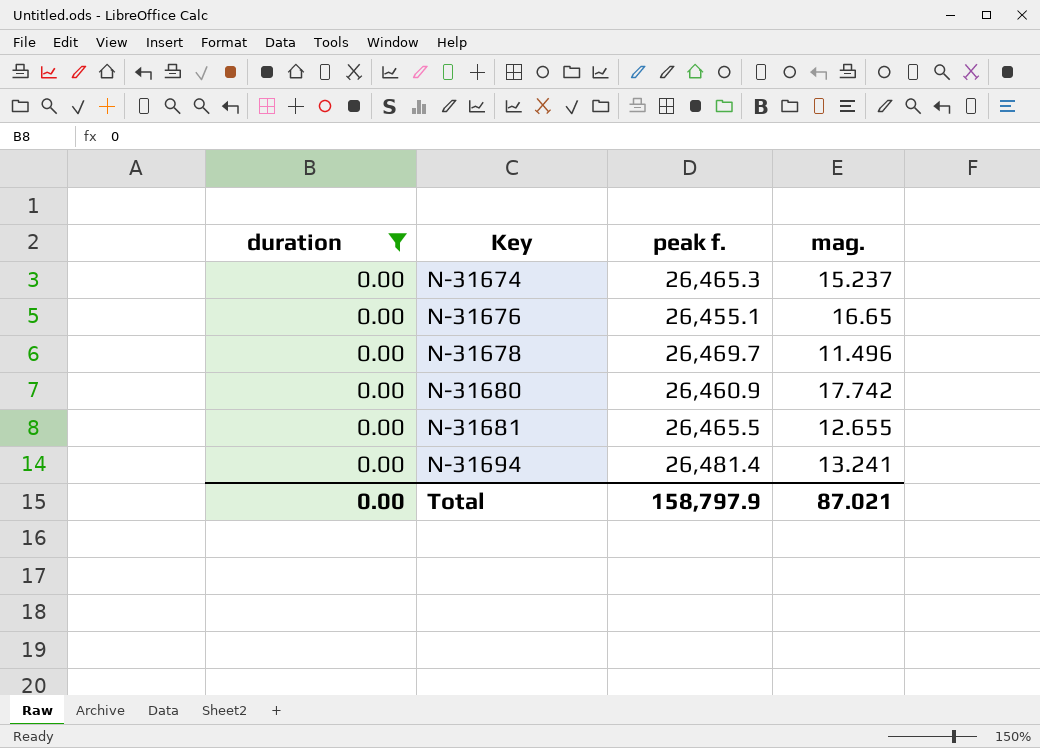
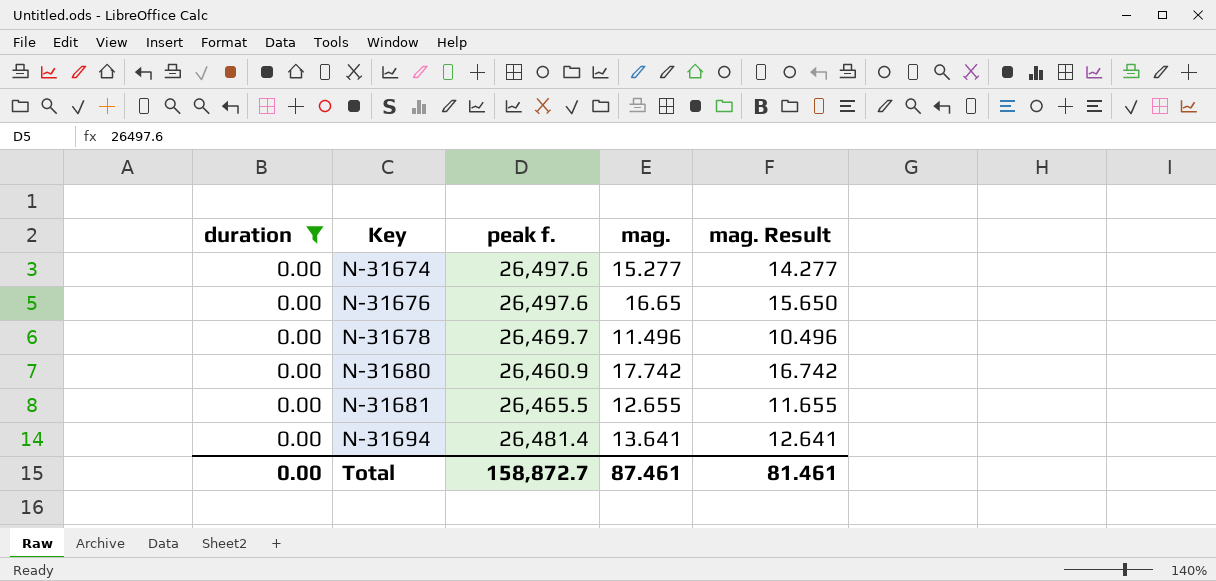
column mag. Result | formula: none -> [mag.] - 1
N-31674 | peak f.: 26,465.3 -> 26,497.6
N-31674 | mag.: 15.237 -> 15.277
N-31676 | peak f.: 26,455.1 -> 26,497.6
N-31694 | mag.: 13.241 -> 13.641
Total | peak f.: 158,797.9 -> 158,872.7
Total | mag.: 87.021 -> 87.461

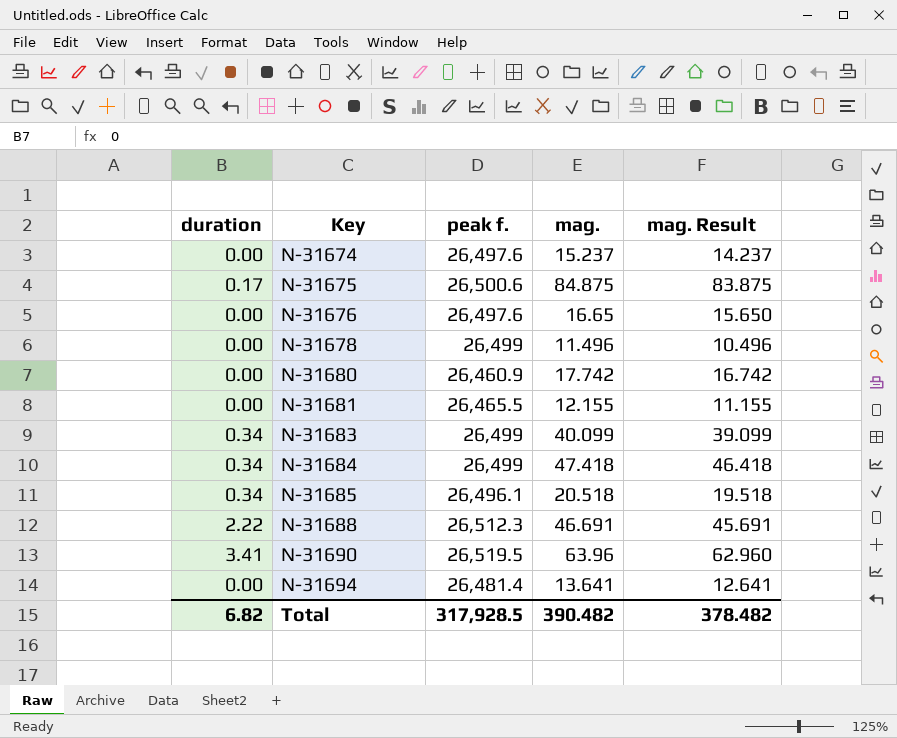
filter: duration = 0.00 -> none
N-31674 | mag.: 15.277 -> 15.237
N-31674 | mag. Result: 14.277 -> 14.237
N-31678 | peak f.: 26,469.7 -> 26,499
N-31681 | mag.: 12.655 -> 12.155
N-31681 | mag. Result: 11.655 -> 11.155
Total | duration: 0.00 -> 6.82
Total | peak f.: 158,872.7 -> 317,928.5
Total | mag.: 87.461 -> 390.482
Total | mag. Result: 81.461 -> 378.482

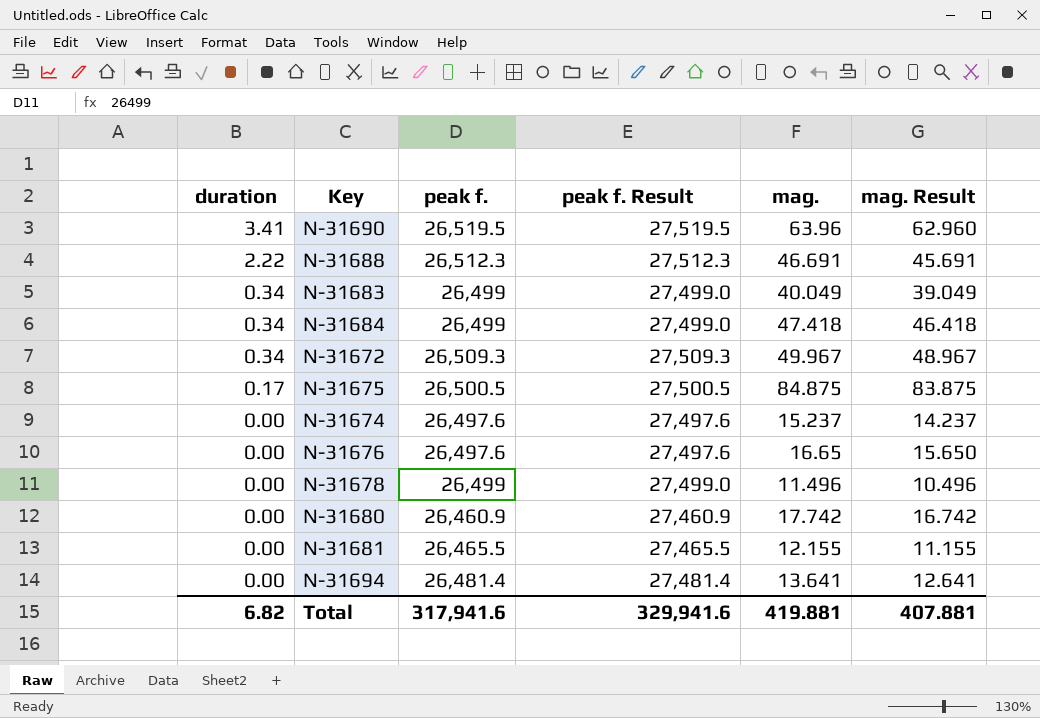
row order: Key ascending -> duration descending
column peak f. Result | formula: none -> [peak f.] + 1000
row N-31685: 0.34 | 26,496.1 | 20.518 | 19.518 -> none
N-31683 | mag.: 40.099 -> 40.049
N-31683 | mag. Result: 39.099 -> 39.049
row N-31672: none -> 0.34 | 26,509.3 | 27,509.3 | 49.967 | 48.967
N-31675 | peak f.: 26,500.6 -> 26,500.5
Total | peak f.: 317,928.5 -> 317,941.6
Total | mag.: 390.482 -> 419.881
Total | mag. Result: 378.482 -> 407.881

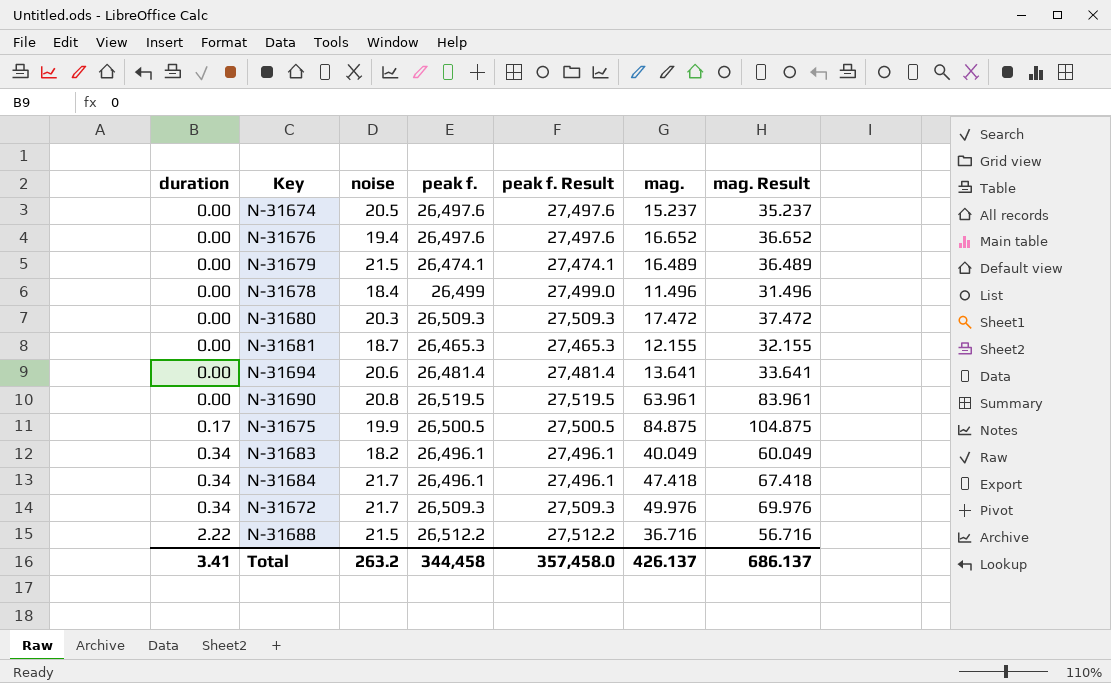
row order: duration descending -> duration ascending
column noise | position: none -> 3
column mag. Result | formula: [mag.] - 1 -> [mag.] + 20
N-31676 | mag.: 16.65 -> 16.652
row N-31679: none -> 0.00 | 21.5 | 26,474.1 | 27,474.1 | 16.489 | 36.489
N-31680 | peak f.: 26,460.9 -> 26,509.3
N-31680 | peak f. Result: 27,460.9 -> 27,509.3
N-31680 | mag.: 17.742 -> 17.472
N-31681 | peak f.: 26,465.5 -> 26,465.3
N-31681 | peak f. Result: 27,465.5 -> 27,465.3
N-31690 | duration: 3.41 -> 0.00
N-31690 | mag.: 63.96 -> 63.961
N-31683 | peak f.: 26,499 -> 26,496.1
N-31683 | peak f. Result: 27,499.0 -> 27,496.1
N-31684 | peak f.: 26,499 -> 26,496.1
N-31684 | peak f. Result: 27,499.0 -> 27,496.1
N-31672 | mag.: 49.967 -> 49.976
N-31688 | peak f.: 26,512.3 -> 26,512.2
N-31688 | peak f. Result: 27,512.3 -> 27,512.2
N-31688 | mag.: 46.691 -> 36.716
Total | duration: 6.82 -> 3.41
Total | peak f.: 317,941.6 -> 344,458
Total | peak f. Result: 329,941.6 -> 357,458.0
Total | mag.: 419.881 -> 426.137
Total | mag. Result: 407.881 -> 686.137

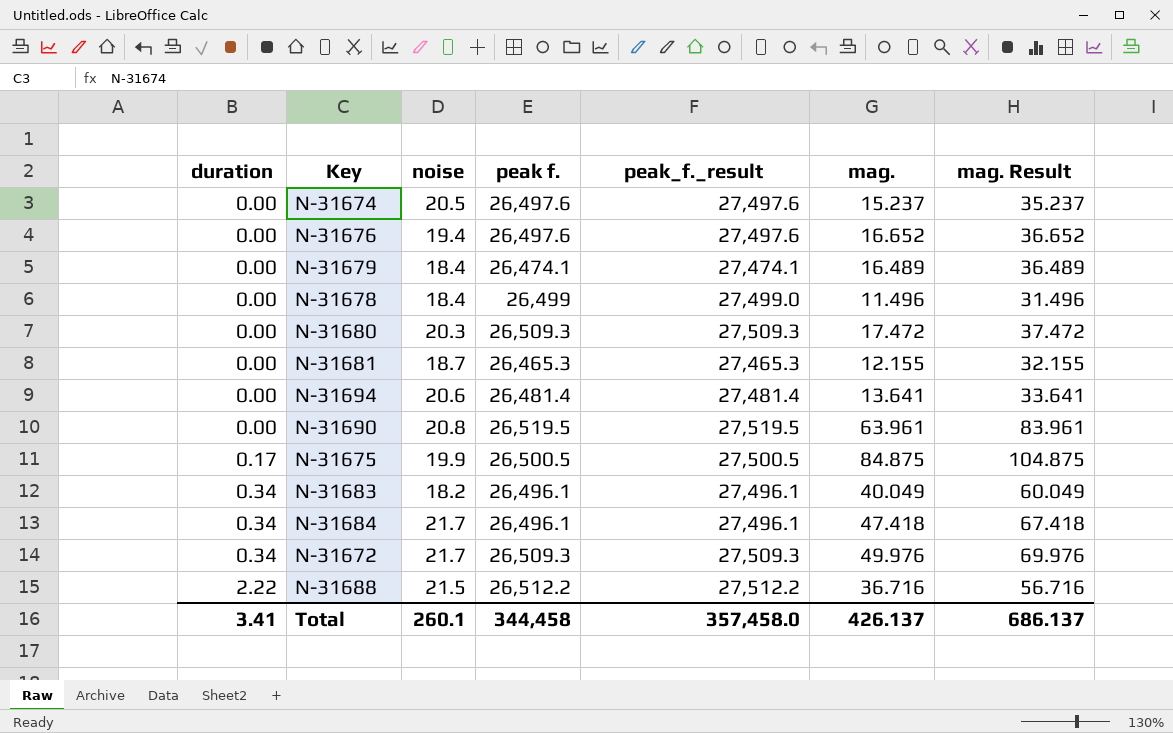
column name: peak f. Result -> peak_f._result
N-31679 | noise: 21.5 -> 18.4
Total | noise: 263.2 -> 260.1

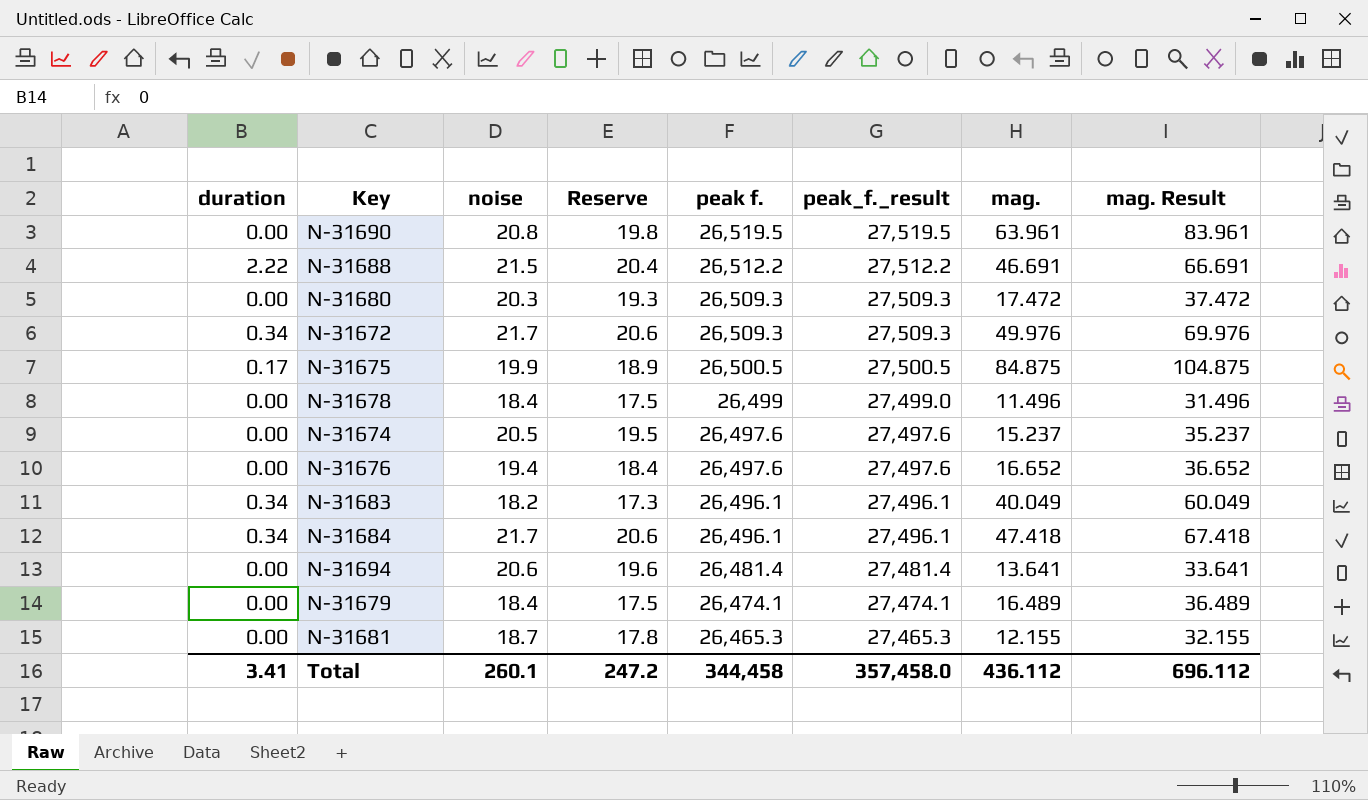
row order: duration ascending -> peak f. descending
column Reserve | formula: none -> [noise] * 0.95
N-31688 | mag.: 36.716 -> 46.691
N-31688 | mag. Result: 56.716 -> 66.691
Total | mag.: 426.137 -> 436.112
Total | mag. Result: 686.137 -> 696.112

